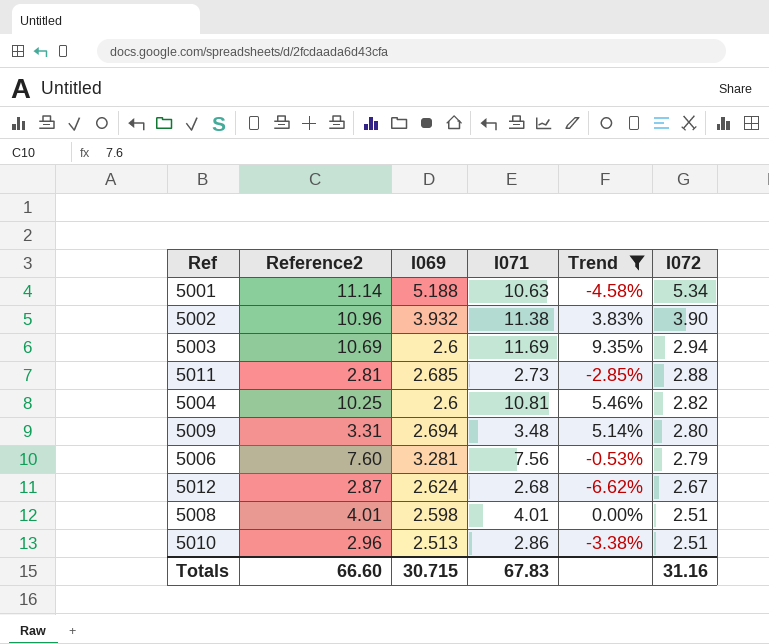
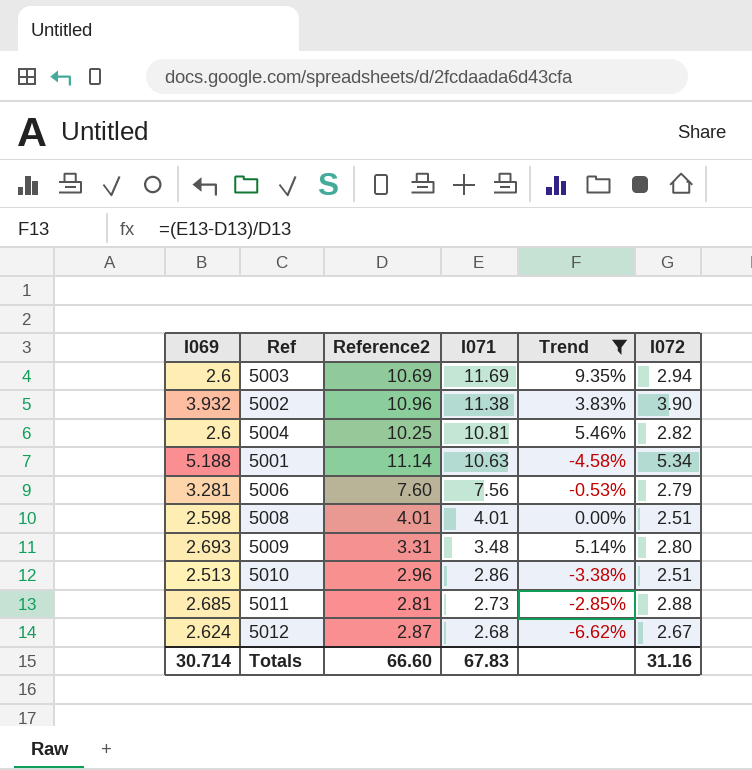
row order: I072 descending -> I071 descending
column I069 | position: 3 -> 1
5009 | I069: 2.694 -> 2.693
Totals | I069: 30.715 -> 30.714

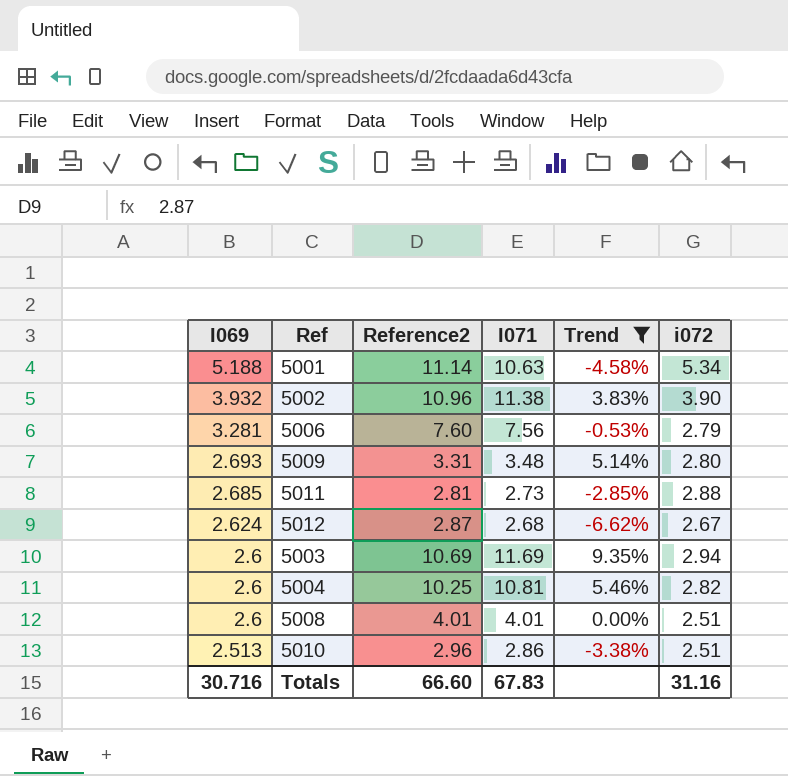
row order: I071 descending -> I069 descending
column name: I072 -> i072
5008 | I069: 2.598 -> 2.6
Totals | I069: 30.714 -> 30.716

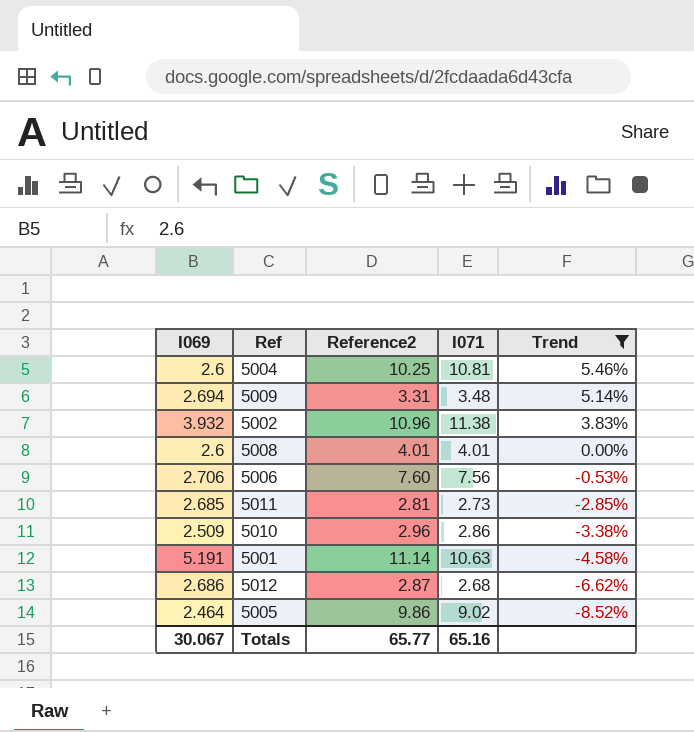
row order: I069 descending -> Trend descending
column i072 | position: 6 -> none
row 5003: 2.6 | 10.69 | 11.69 | 9.35% | 2.94 -> none
5009 | I069: 2.693 -> 2.694
5006 | I069: 3.281 -> 2.706
5010 | I069: 2.513 -> 2.509
5001 | I069: 5.188 -> 5.191
5012 | I069: 2.624 -> 2.686
row 5005: none -> 2.464 | 9.86 | 9.02 | -8.52%
Totals | I069: 30.716 -> 30.067
Totals | Reference2: 66.60 -> 65.77
Totals | I071: 67.83 -> 65.16

